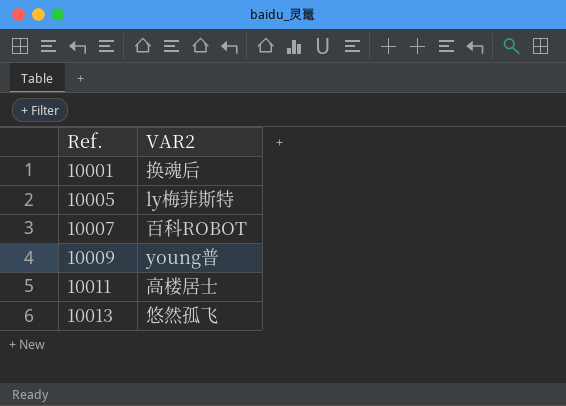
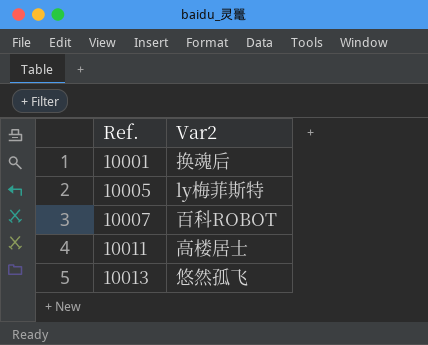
column name: VAR2 -> Var2
row 10009: young普 -> none

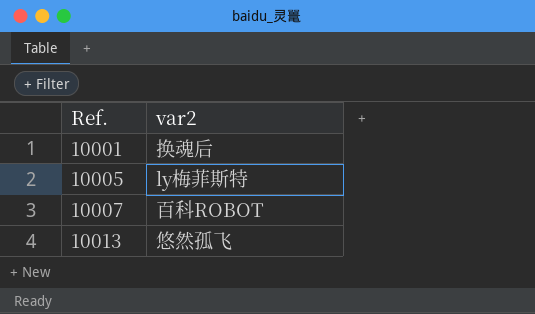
column name: Var2 -> var2
row 10011: 高楼居士 -> none

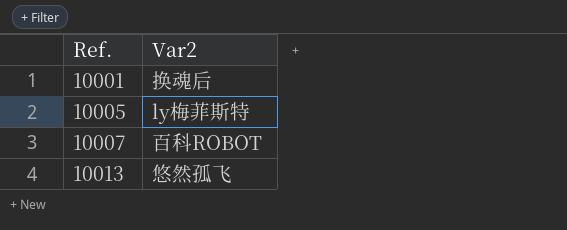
column name: var2 -> Var2

